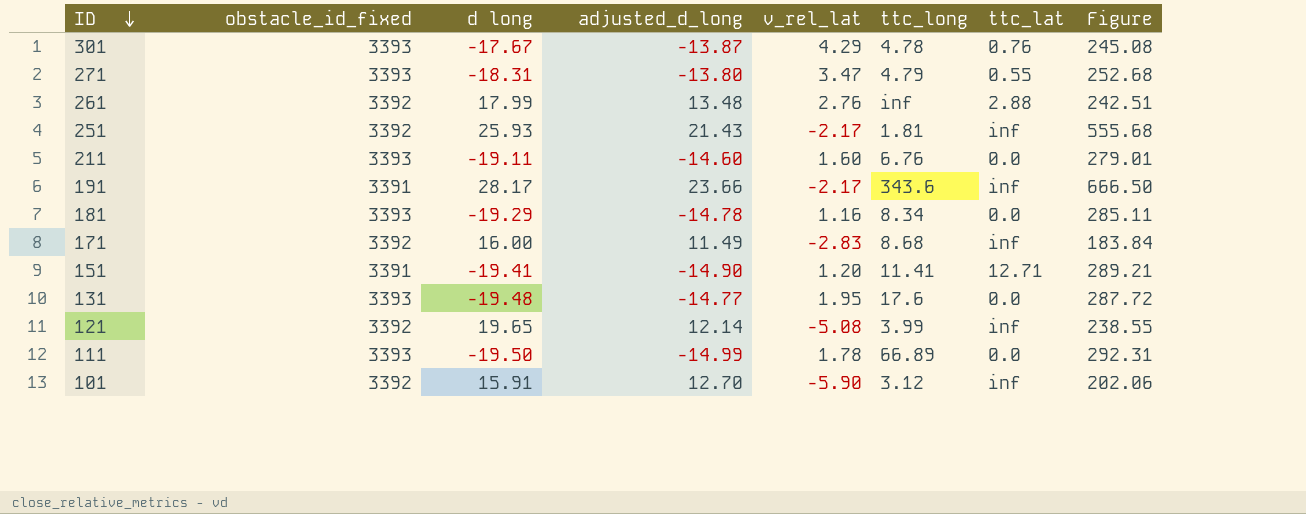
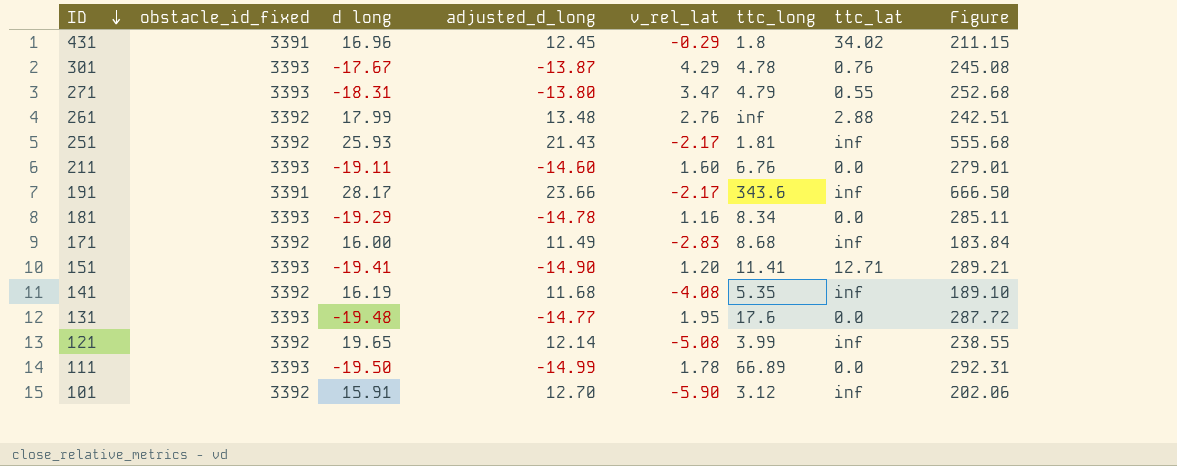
row 431: none -> 3391 | 16.96 | 12.45 | -0.29 | 1.8 | 34.02 | 211.15
151 | obstacle_id_fixed: 3391 -> 3393
row 141: none -> 3392 | 16.19 | 11.68 | -4.08 | 5.35 | inf | 189.10

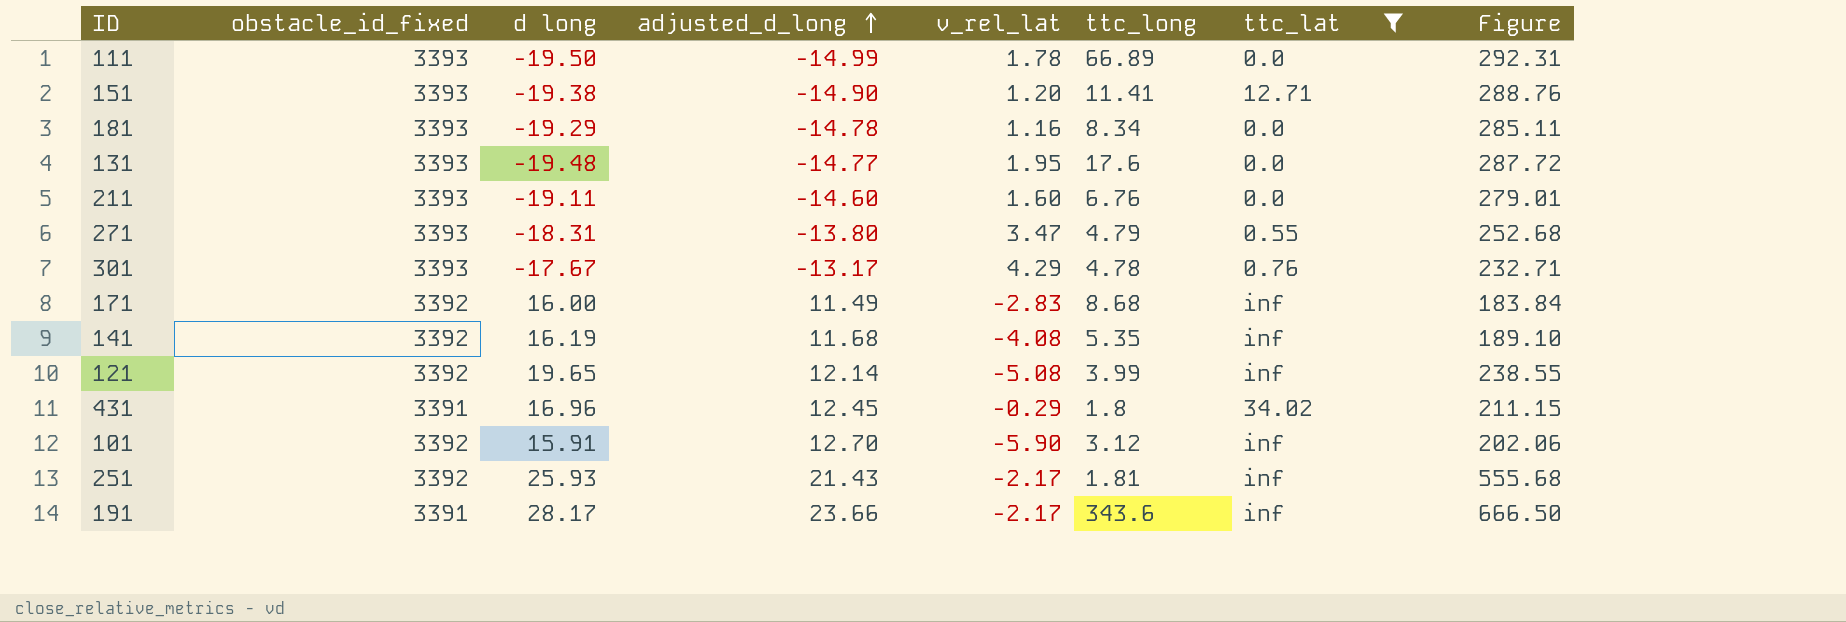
filter: none -> ttc_lat != 2.88
row order: ID descending -> adjusted_d_long ascending
151 | d long: -19.41 -> -19.38
151 | Figure: 289.21 -> 288.76
301 | adjusted_d_long: -13.87 -> -13.17
301 | Figure: 245.08 -> 232.71

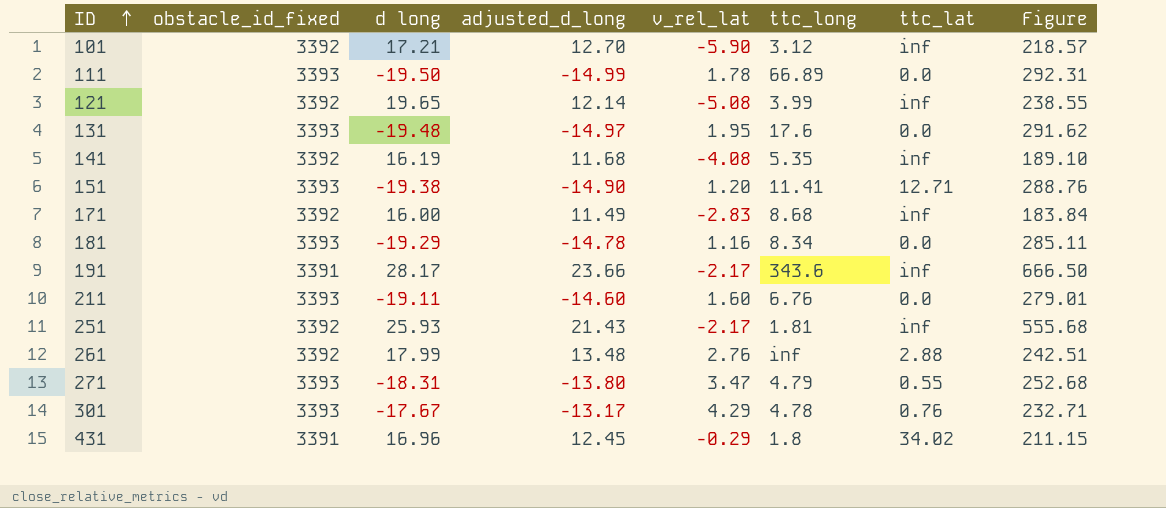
filter: ttc_lat != 2.88 -> none
row order: adjusted_d_long ascending -> ID ascending
101 | d long: 15.91 -> 17.21
101 | Figure: 202.06 -> 218.57
131 | adjusted_d_long: -14.77 -> -14.97
131 | Figure: 287.72 -> 291.62

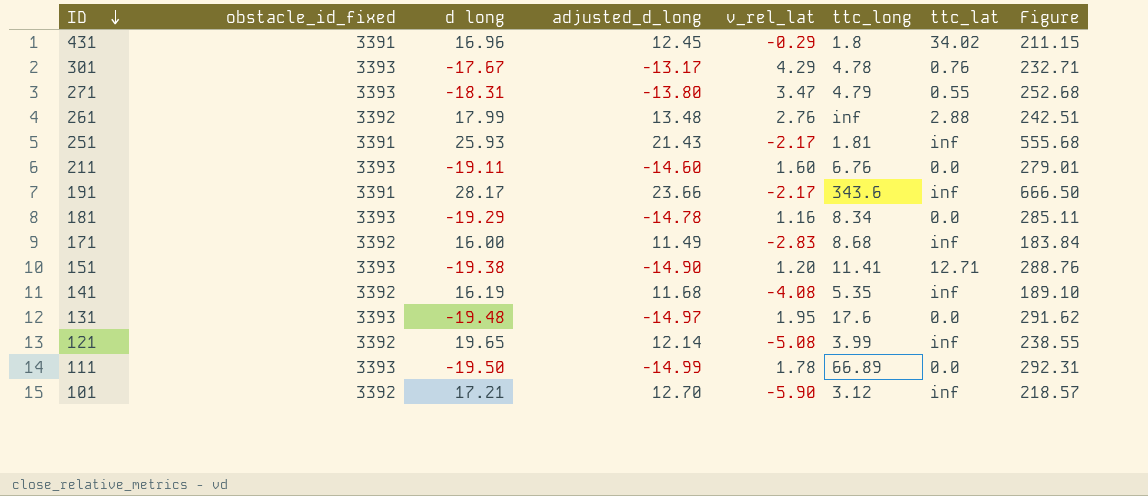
row order: ID ascending -> ID descending
251 | obstacle_id_fixed: 3392 -> 3391

